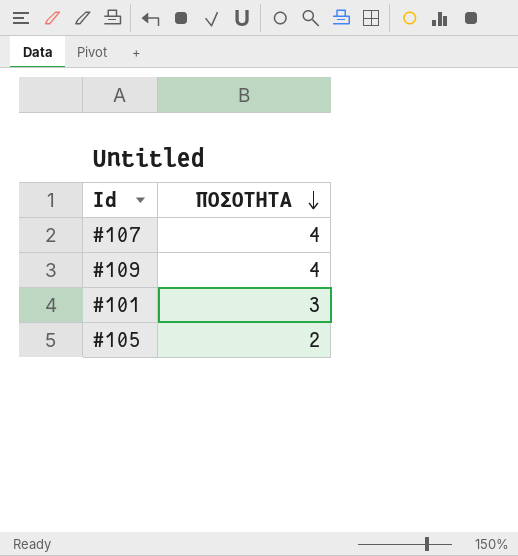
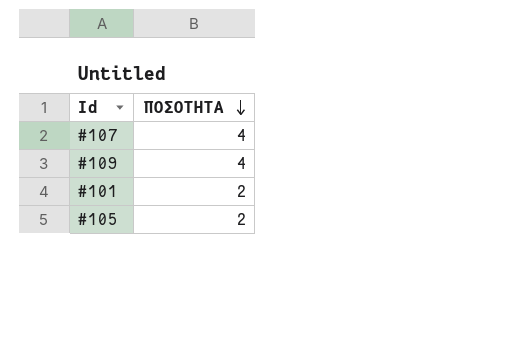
#101 | ΠΟΣΟΤΗΤΑ: 3 -> 2

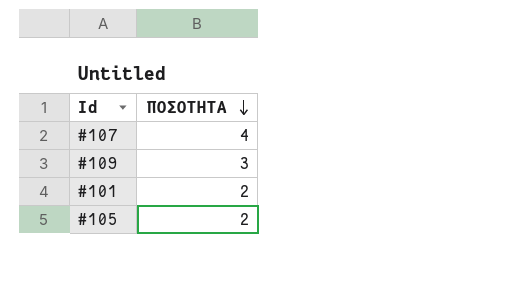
#109 | ΠΟΣΟΤΗΤΑ: 4 -> 3

